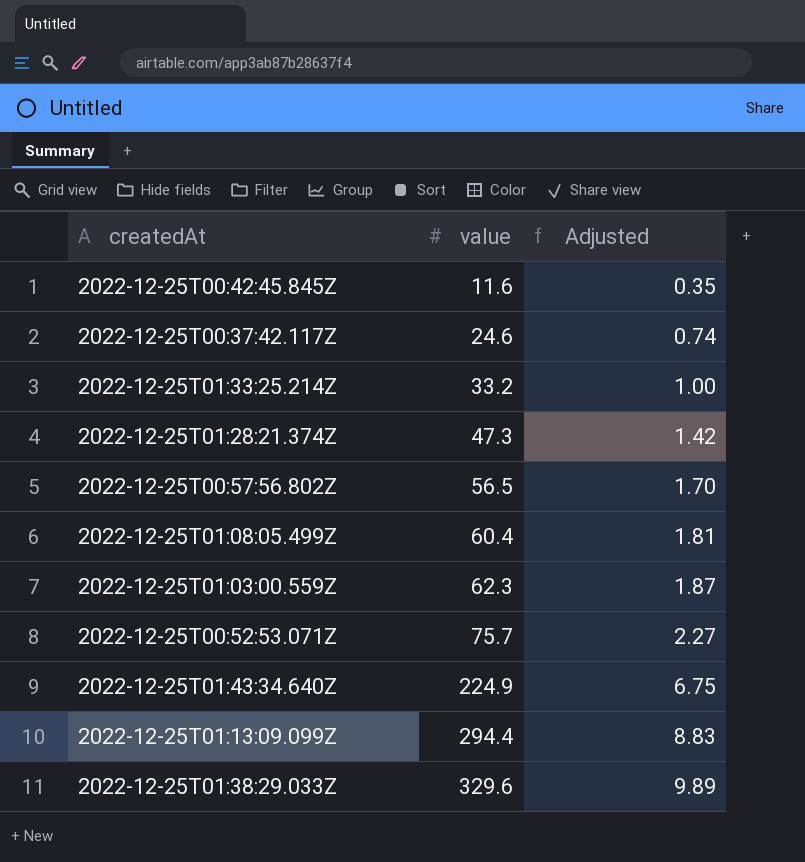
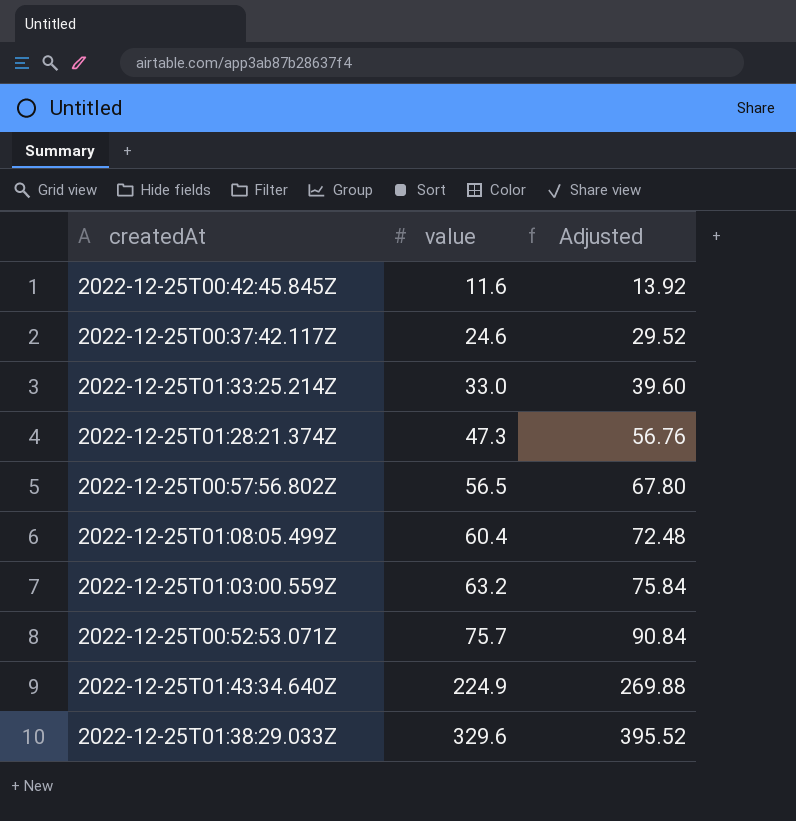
column Adjusted | formula: [value] * 0.03 -> [value] * 1.2
row 2022-12-25T01:13:09.099Z: 294.4 | 8.83 -> none
2022-12-25T01:33:25.214Z | value: 33.2 -> 33.0
2022-12-25T01:03:00.559Z | value: 62.3 -> 63.2

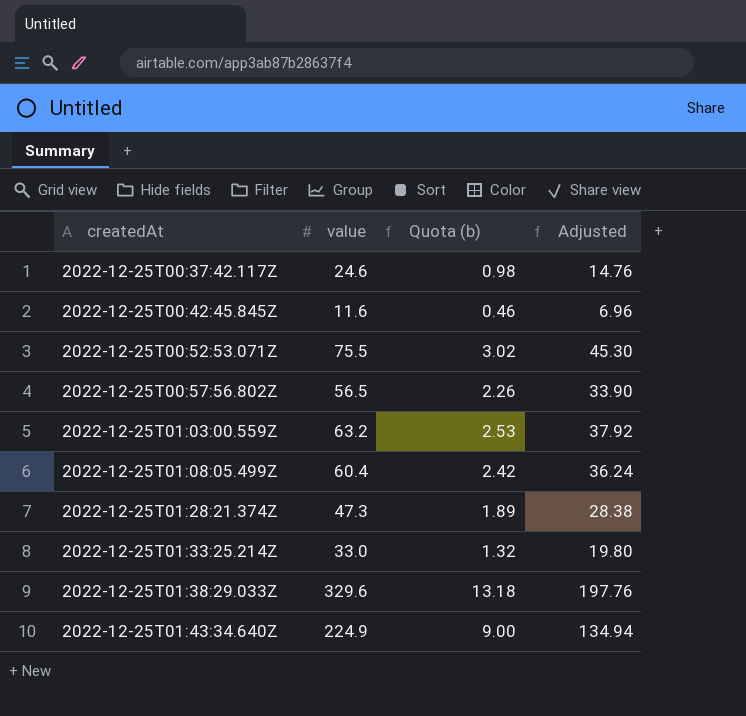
row order: value ascending -> createdAt ascending
column Quota (b) | formula: none -> [value] * 0.04
column Adjusted | formula: [value] * 1.2 -> [value] * 0.6
2022-12-25T00:52:53.071Z | value: 75.7 -> 75.5

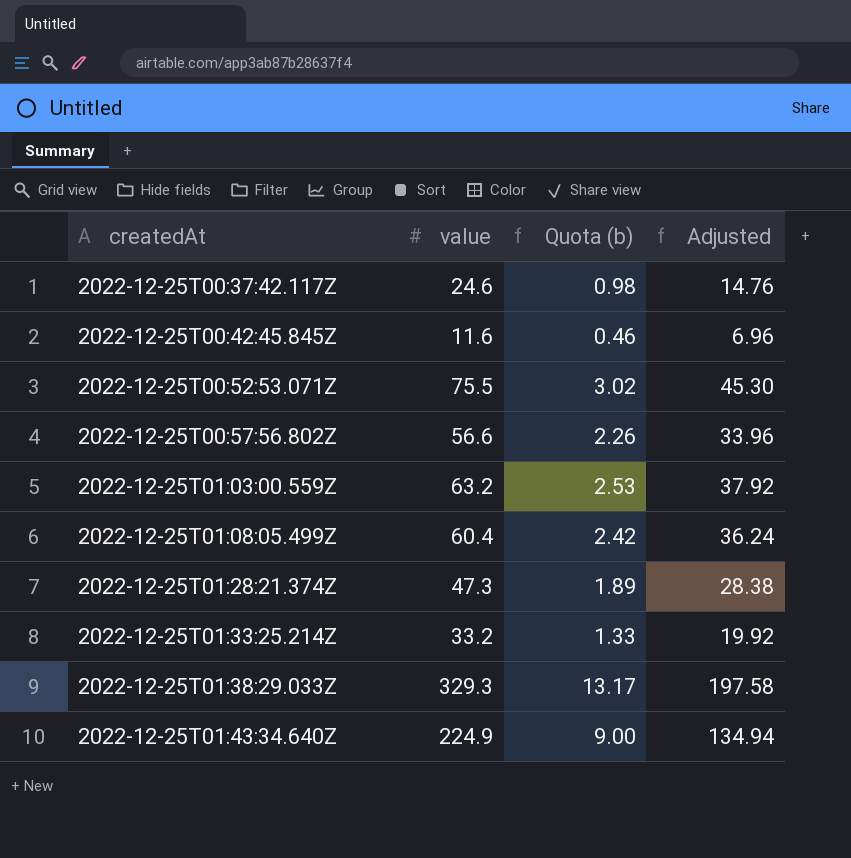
2022-12-25T00:57:56.802Z | value: 56.5 -> 56.6
2022-12-25T00:57:56.802Z | Adjusted: 33.90 -> 33.96
2022-12-25T01:33:25.214Z | value: 33.0 -> 33.2
2022-12-25T01:33:25.214Z | Quota (b): 1.32 -> 1.33
2022-12-25T01:33:25.214Z | Adjusted: 19.80 -> 19.92
2022-12-25T01:38:29.033Z | value: 329.6 -> 329.3
2022-12-25T01:38:29.033Z | Quota (b): 13.18 -> 13.17
2022-12-25T01:38:29.033Z | Adjusted: 197.76 -> 197.58

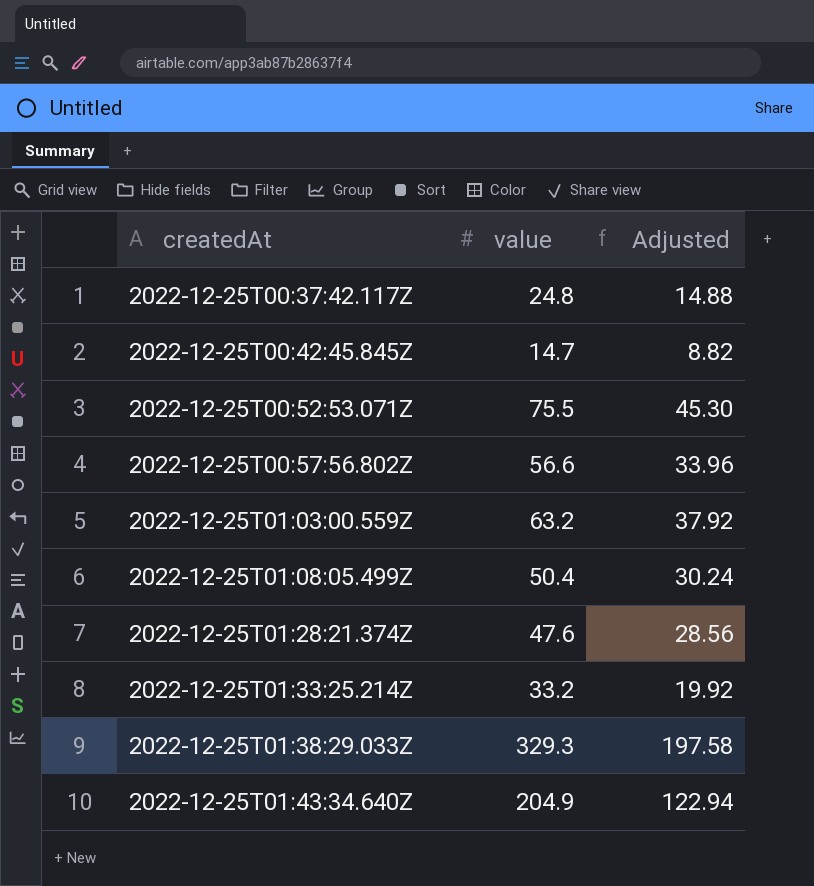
column Quota (b) | formula: [value] * 0.04 -> none
2022-12-25T00:37:42.117Z | value: 24.6 -> 24.8
2022-12-25T00:37:42.117Z | Adjusted: 14.76 -> 14.88
2022-12-25T00:42:45.845Z | value: 11.6 -> 14.7
2022-12-25T00:42:45.845Z | Adjusted: 6.96 -> 8.82
2022-12-25T01:08:05.499Z | value: 60.4 -> 50.4
2022-12-25T01:08:05.499Z | Adjusted: 36.24 -> 30.24
2022-12-25T01:28:21.374Z | value: 47.3 -> 47.6
2022-12-25T01:28:21.374Z | Adjusted: 28.38 -> 28.56
2022-12-25T01:43:34.640Z | value: 224.9 -> 204.9
2022-12-25T01:43:34.640Z | Adjusted: 134.94 -> 122.94

